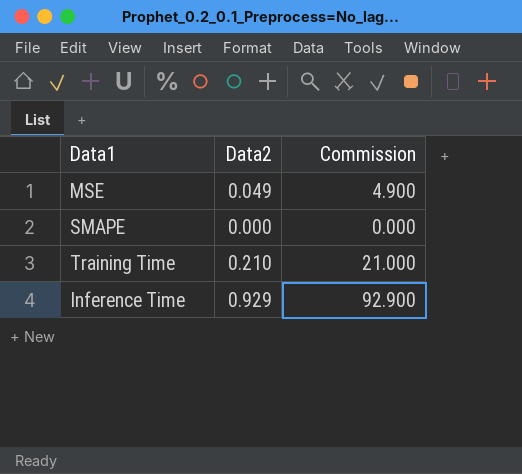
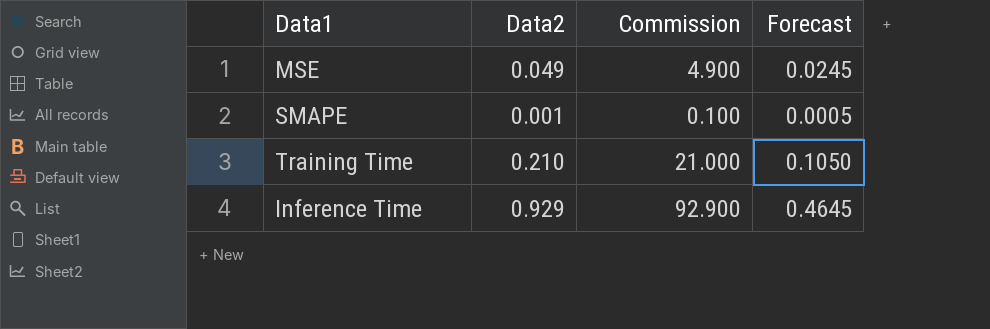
column Forecast | formula: none -> [Data2] * 0.5
SMAPE | Data2: 0.000 -> 0.001
SMAPE | Commission: 0.000 -> 0.100

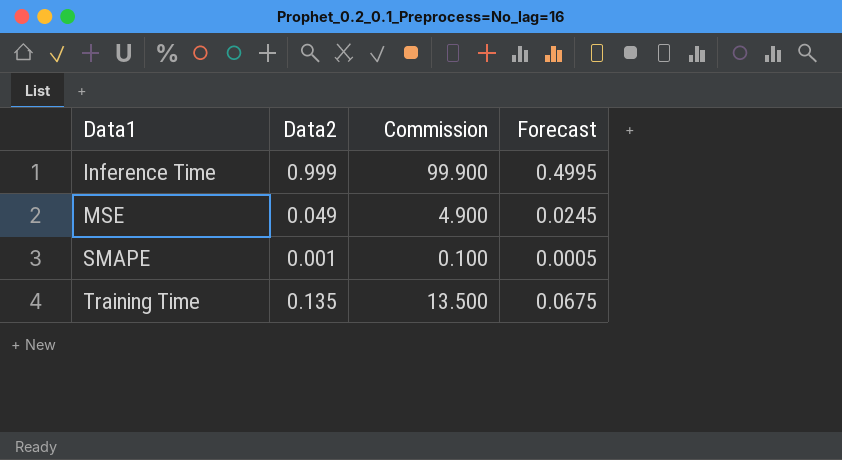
row order: none -> Data1 ascending
Inference Time | Data2: 0.929 -> 0.999
Inference Time | Commission: 92.900 -> 99.900
Inference Time | Forecast: 0.4645 -> 0.4995
Training Time | Data2: 0.210 -> 0.135
Training Time | Commission: 21.000 -> 13.500
Training Time | Forecast: 0.1050 -> 0.0675

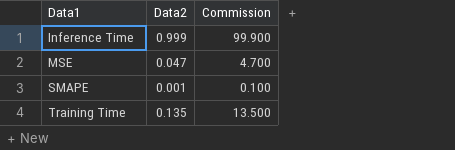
column Forecast | formula: [Data2] * 0.5 -> none
MSE | Data2: 0.049 -> 0.047
MSE | Commission: 4.900 -> 4.700

